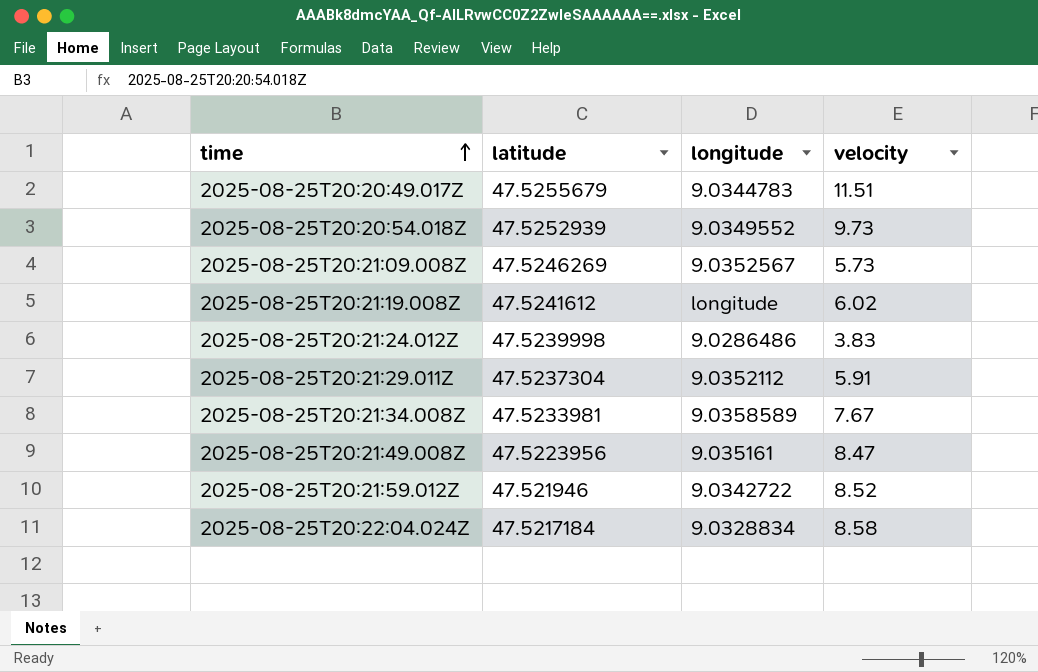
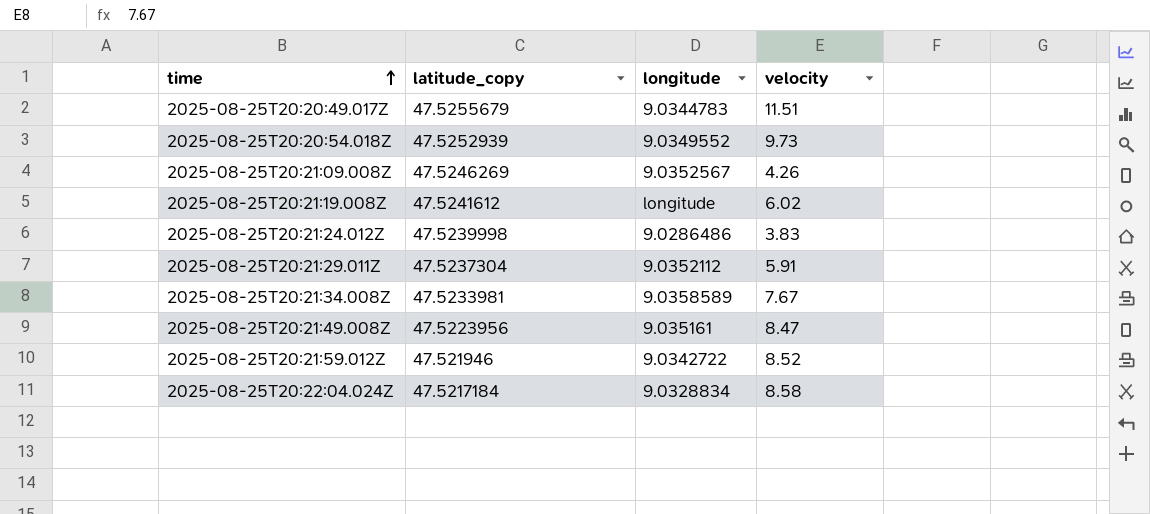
column name: latitude -> latitude_copy
2025-08-25T20:21:09.008Z | velocity: 5.73 -> 4.26

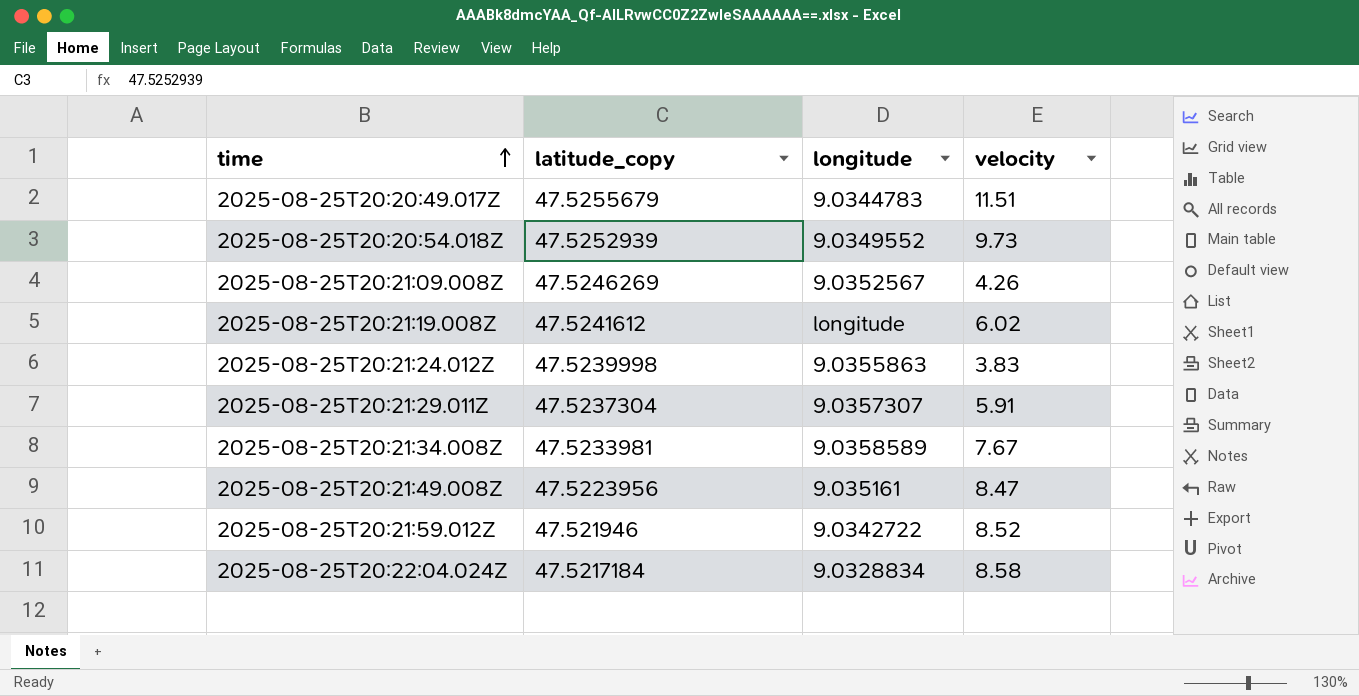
2025-08-25T20:21:24.012Z | longitude: 9.0286486 -> 9.0355863
2025-08-25T20:21:29.011Z | longitude: 9.0352112 -> 9.0357307

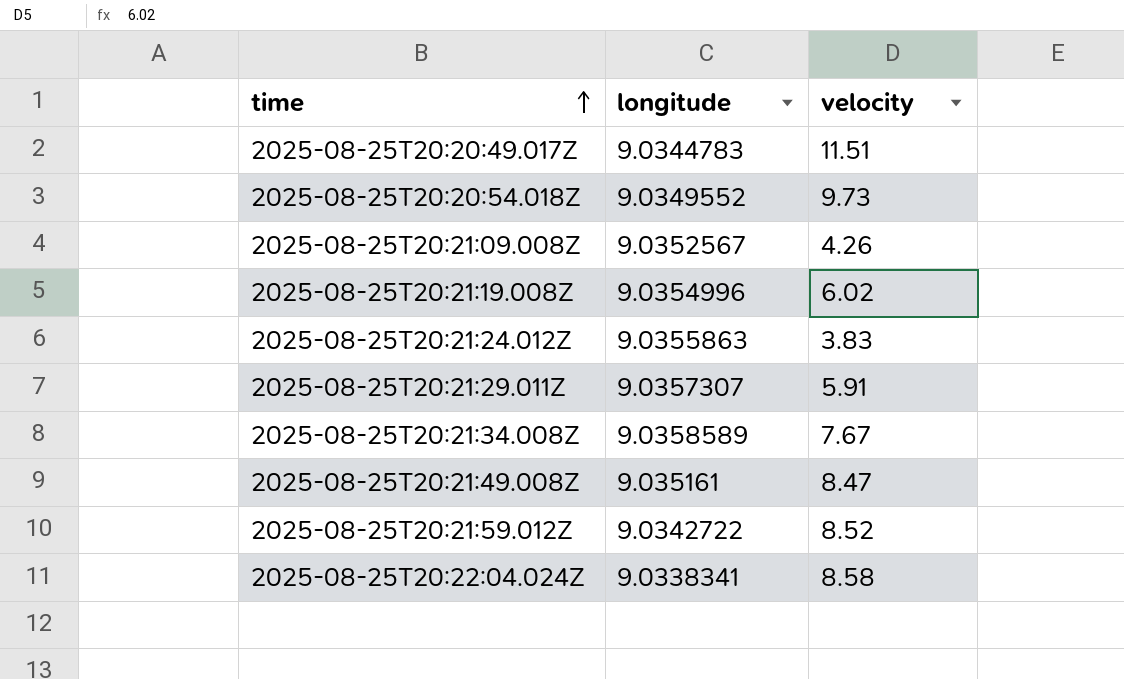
column latitude_copy | position: 2 -> none
2025-08-25T20:21:19.008Z | longitude: longitude -> 9.0354996
2025-08-25T20:22:04.024Z | longitude: 9.0328834 -> 9.0338341

